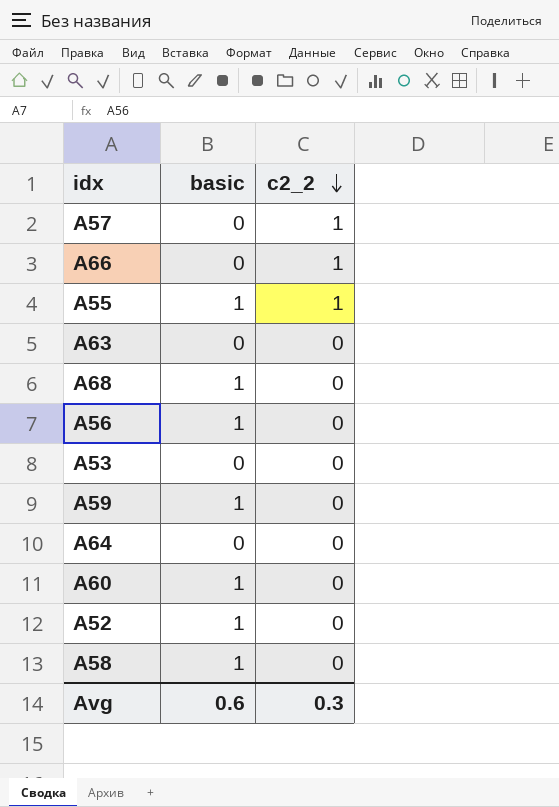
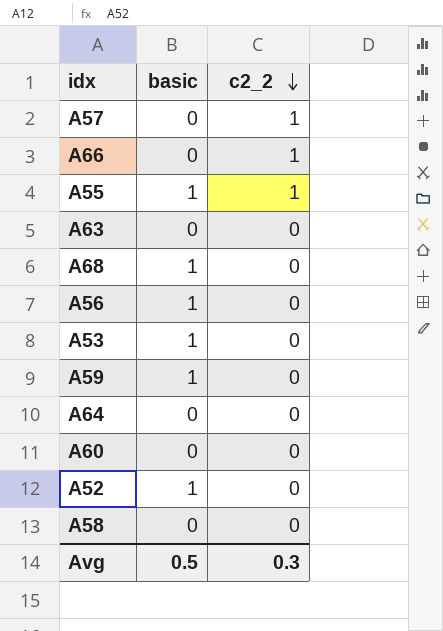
A53 | basic: 0 -> 1
A60 | basic: 1 -> 0
A58 | basic: 1 -> 0
Avg | basic: 0.6 -> 0.5

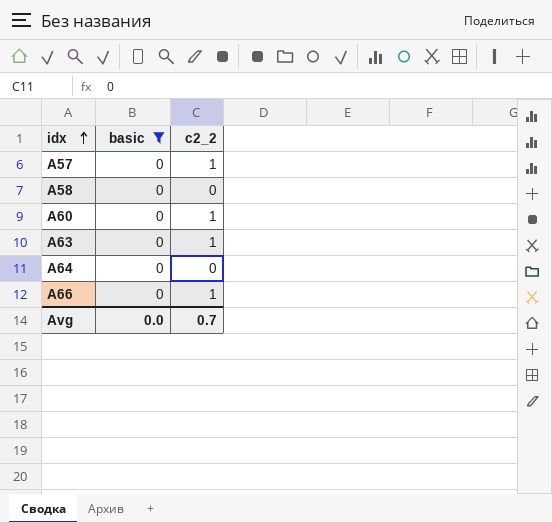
filter: none -> basic = 0
row order: c2_2 descending -> idx ascending
A60 | c2_2: 0 -> 1
A63 | c2_2: 0 -> 1
Avg | basic: 0.5 -> 0.0
Avg | c2_2: 0.3 -> 0.7

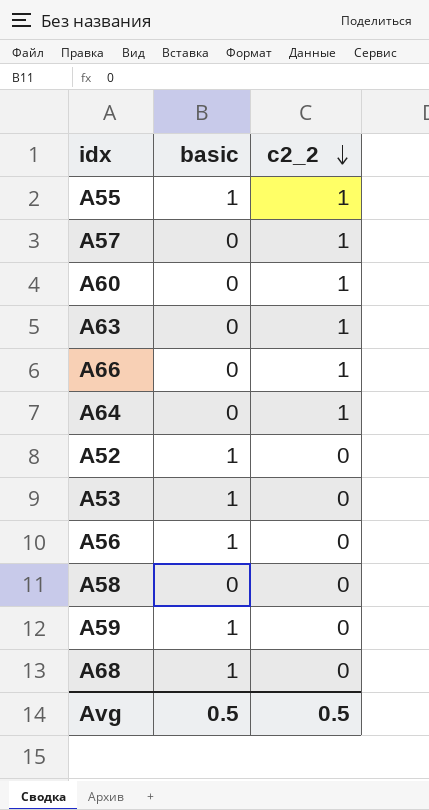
filter: basic = 0 -> none
row order: idx ascending -> c2_2 descending
A64 | c2_2: 0 -> 1
Avg | basic: 0.0 -> 0.5
Avg | c2_2: 0.7 -> 0.5

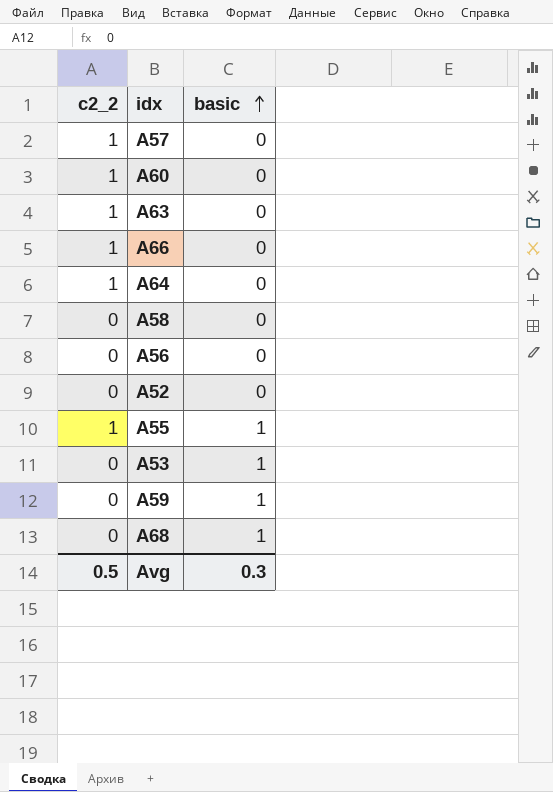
row order: c2_2 descending -> basic ascending
column c2_2 | position: 3 -> 1
A56 | basic: 1 -> 0
A52 | basic: 1 -> 0
Avg | basic: 0.5 -> 0.3

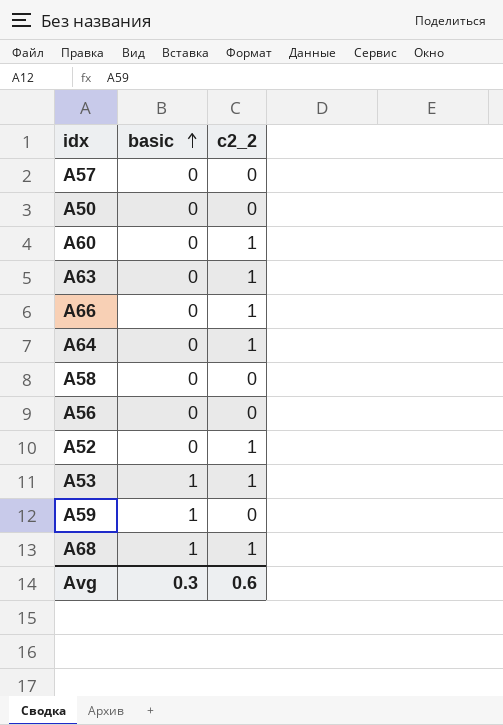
column c2_2 | position: 1 -> 3
row A55: 1 | 1 -> none
A57 | c2_2: 1 -> 0
row A50: none -> 0 | 0
A52 | c2_2: 0 -> 1
A53 | c2_2: 0 -> 1
A68 | c2_2: 0 -> 1
Avg | c2_2: 0.5 -> 0.6

